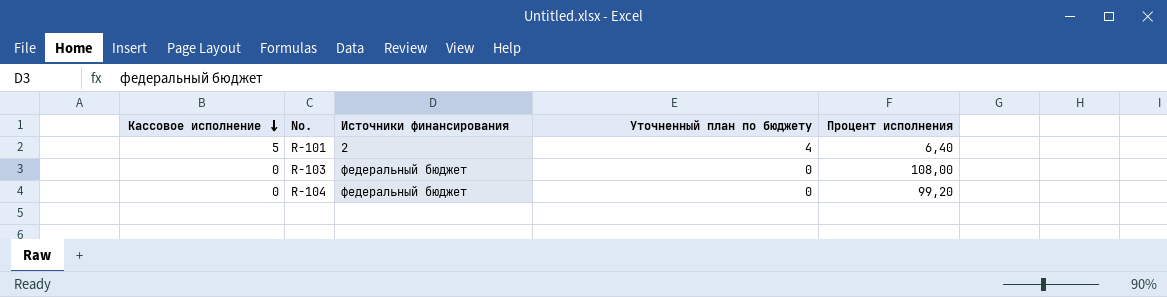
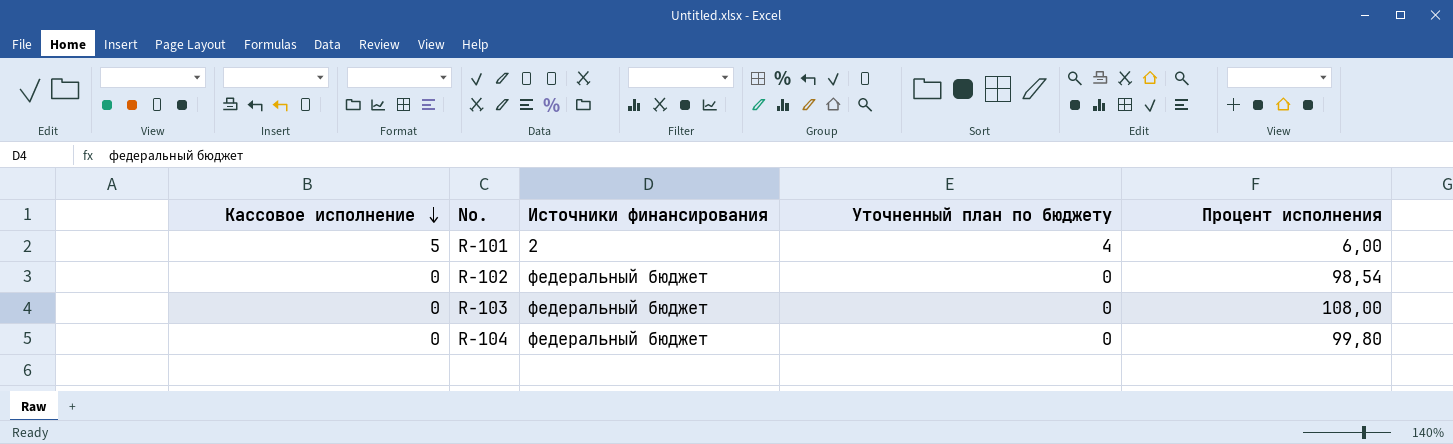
R-101 | Процент исполнения: 6,40 -> 6,00
row R-102: none -> 0 | федеральный бюджет | 0 | 98,54
R-104 | Процент исполнения: 99,20 -> 99,80

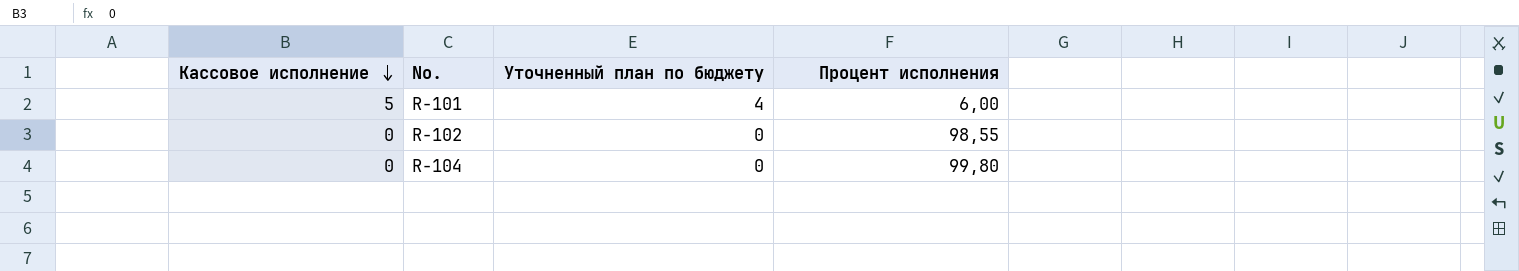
column Источники финансирования | position: 3 -> none
row R-103: 0 | федеральный бюджет | 0 | 108,00 -> none
R-102 | Процент исполнения: 98,54 -> 98,55

